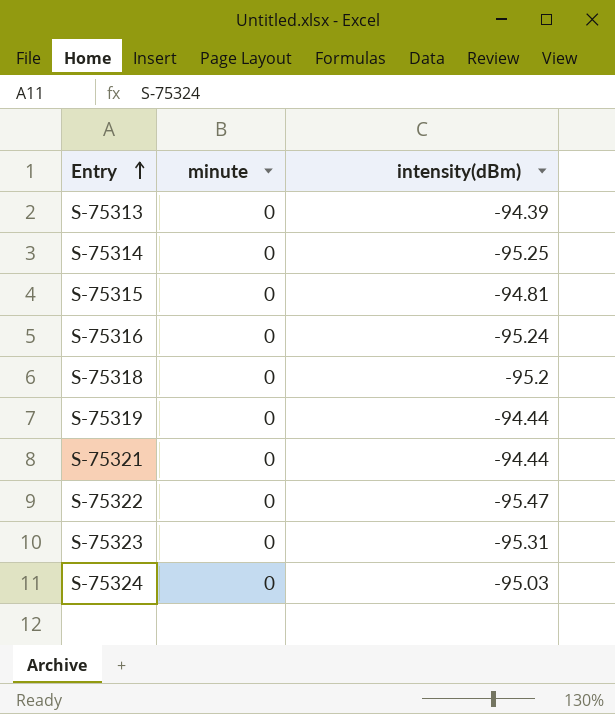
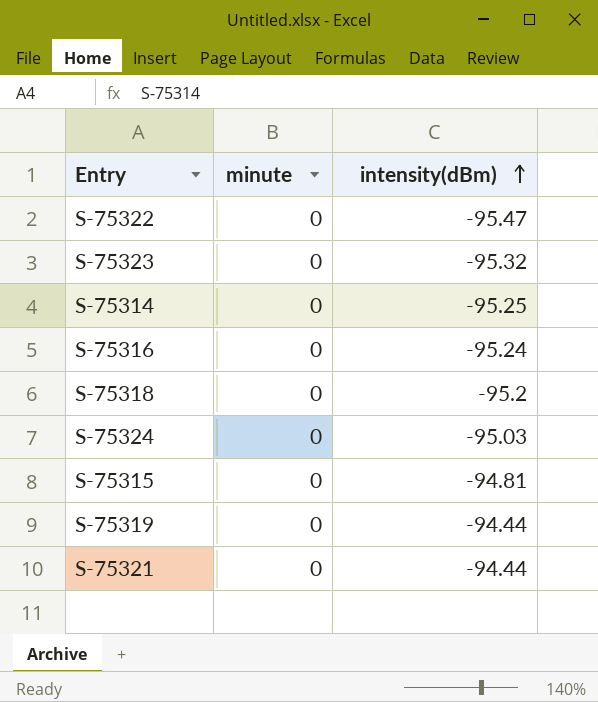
row order: Entry ascending -> intensity(dBm) ascending
row S-75313: 0 | -94.39 -> none
S-75323 | intensity(dBm): -95.31 -> -95.32

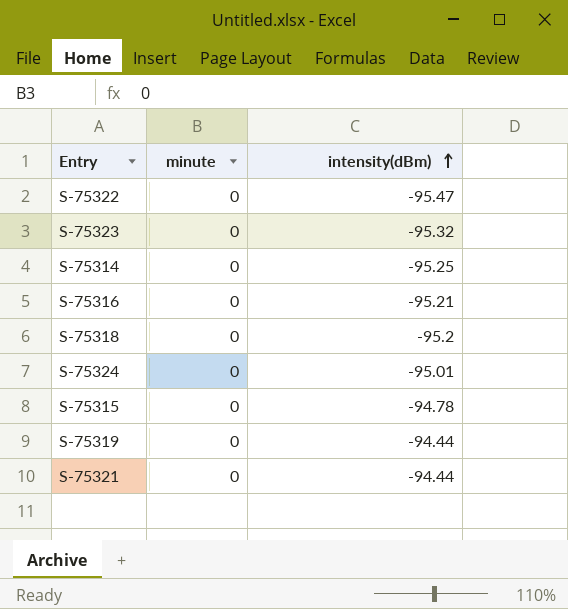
S-75316 | intensity(dBm): -95.24 -> -95.21
S-75324 | intensity(dBm): -95.03 -> -95.01
S-75315 | intensity(dBm): -94.81 -> -94.78

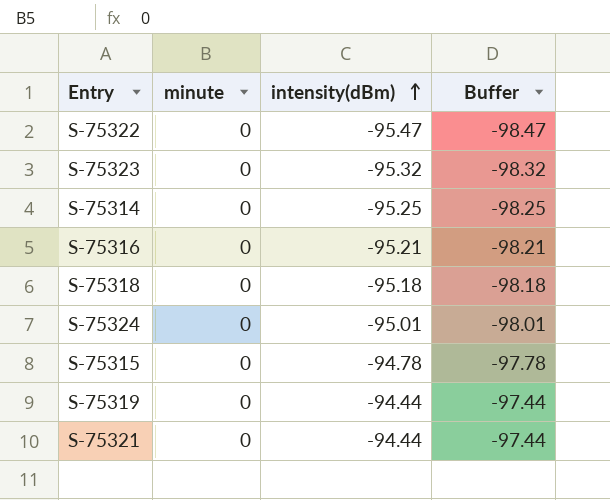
column Buffer | formula: none -> [intensity(dBm)] - 3
S-75318 | intensity(dBm): -95.2 -> -95.18

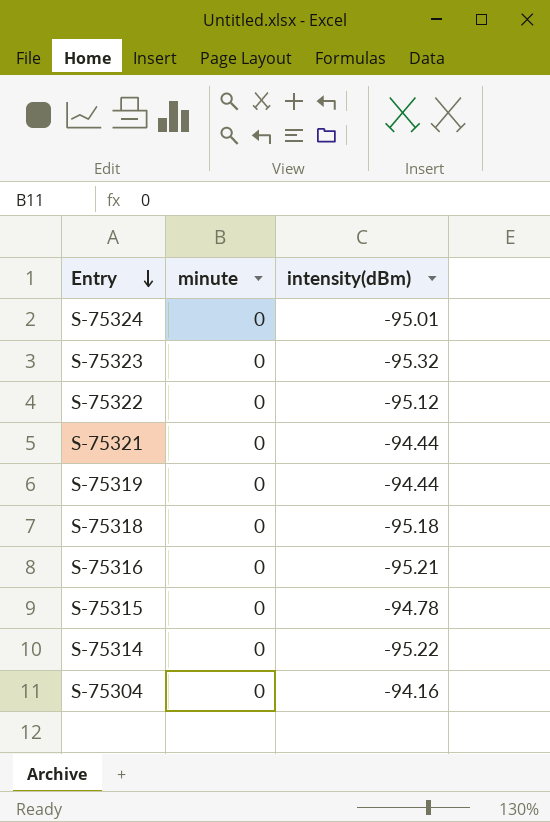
row order: intensity(dBm) ascending -> Entry descending
column Buffer | formula: [intensity(dBm)] - 3 -> none
S-75322 | intensity(dBm): -95.47 -> -95.12
S-75314 | intensity(dBm): -95.25 -> -95.22
row S-75304: none -> 0 | -94.16

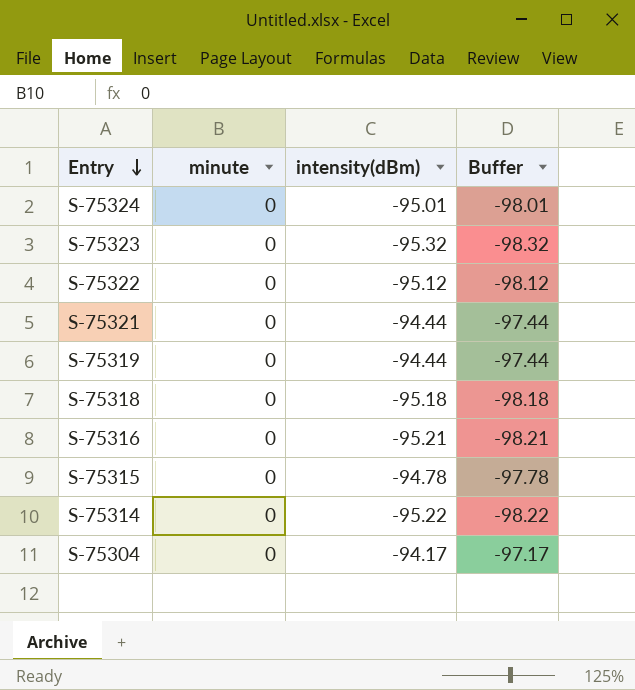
column Buffer | formula: none -> [intensity(dBm)] - 3
S-75304 | intensity(dBm): -94.16 -> -94.17

